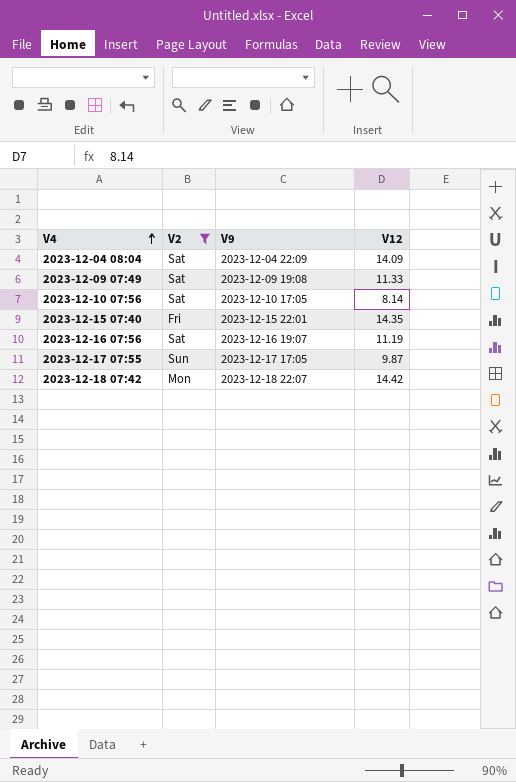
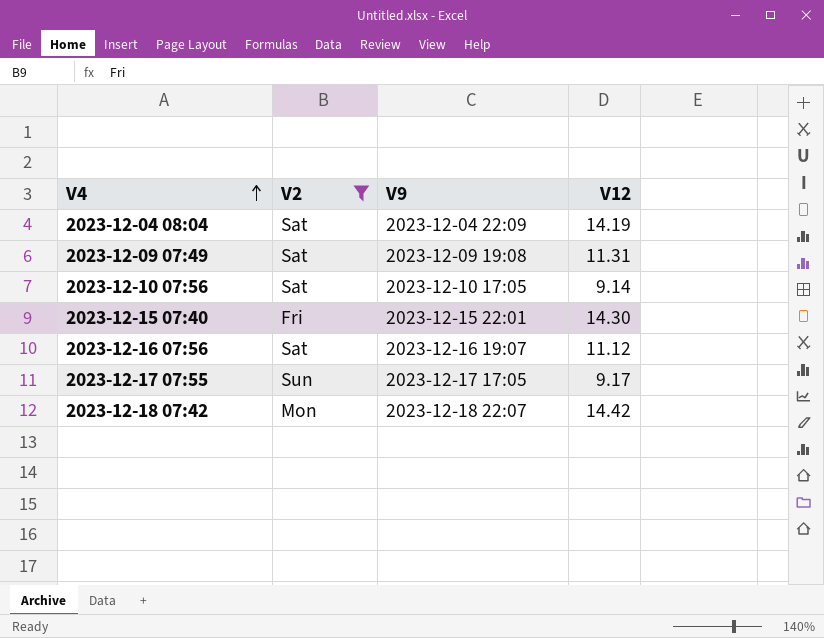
2023-12-04 08:04 | V12: 14.09 -> 14.19
2023-12-09 07:49 | V12: 11.33 -> 11.31
2023-12-10 07:56 | V12: 8.14 -> 9.14
2023-12-15 07:40 | V12: 14.35 -> 14.30
2023-12-16 07:56 | V12: 11.19 -> 11.12
2023-12-17 07:55 | V12: 9.87 -> 9.17

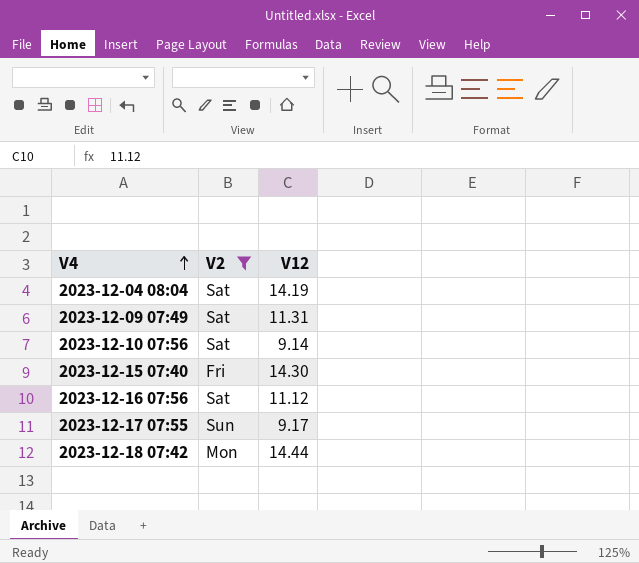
column V9 | position: 3 -> none
2023-12-18 07:42 | V12: 14.42 -> 14.44

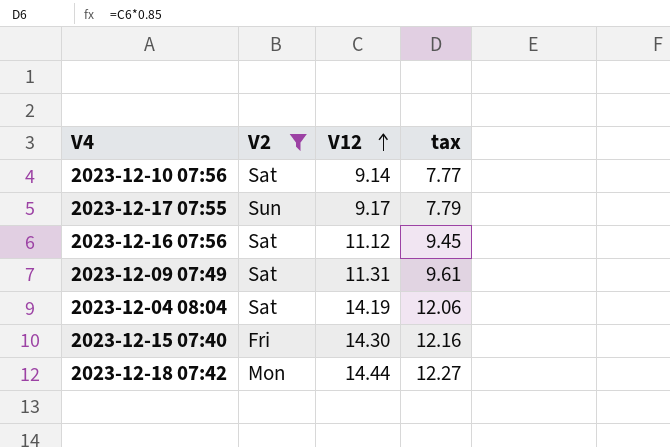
row order: V4 ascending -> V12 ascending
column tax | formula: none -> [V12] * 0.85

